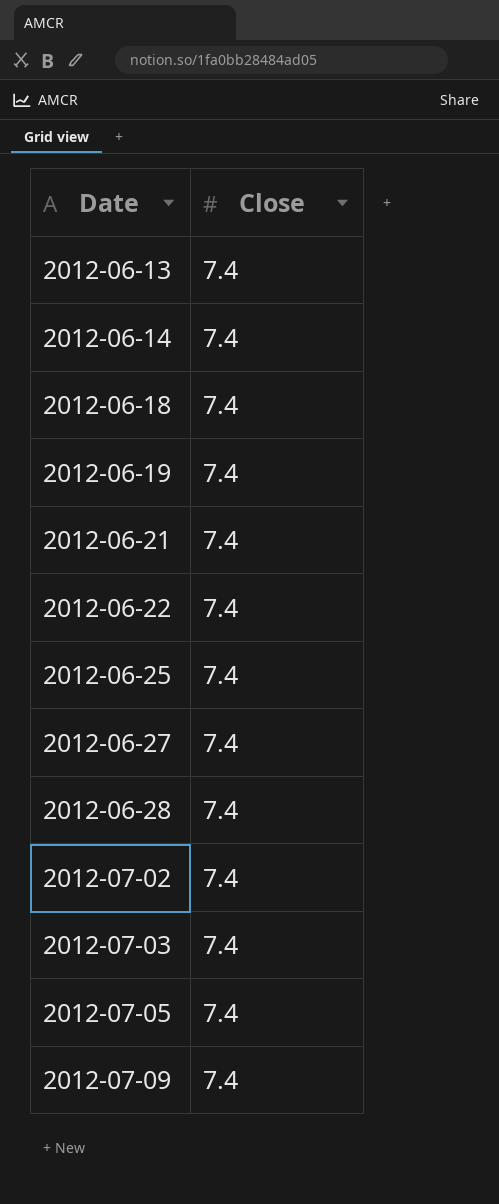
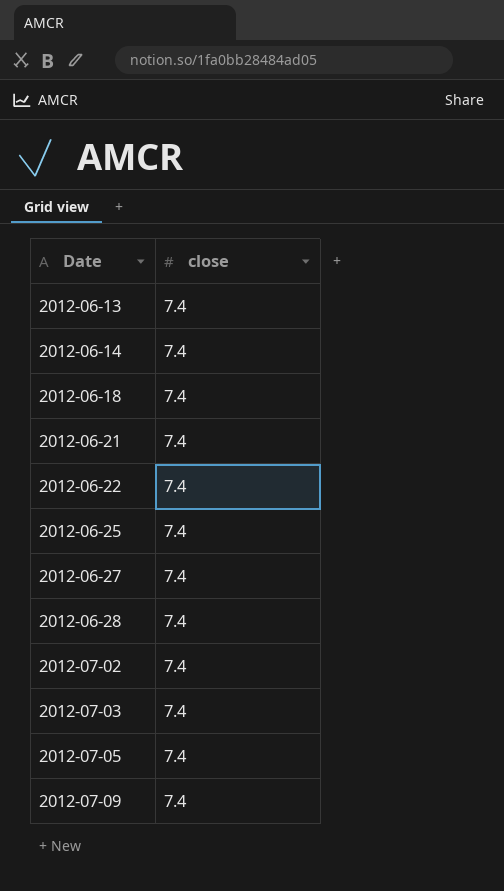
column name: Close -> close
row 2012-06-19: 7.4 -> none

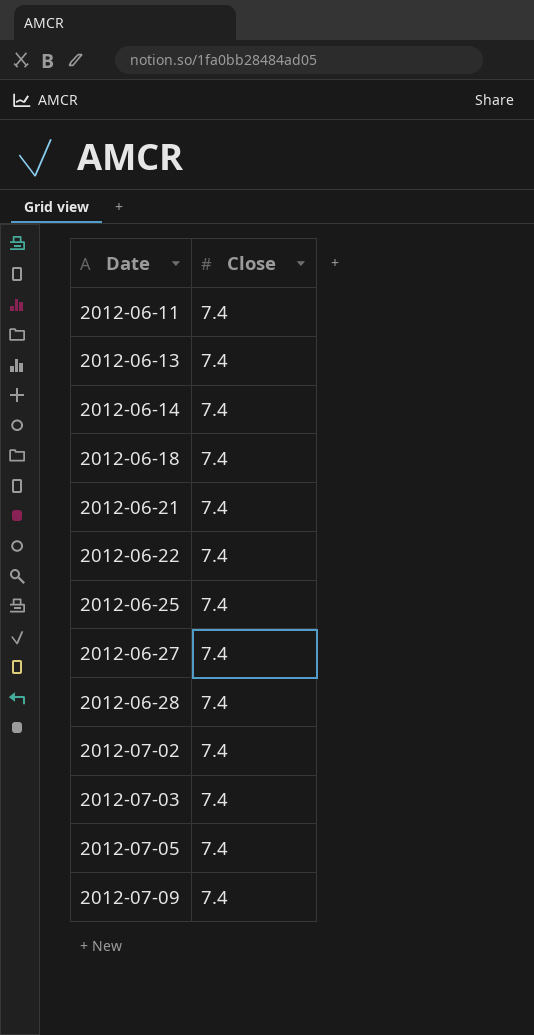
column name: close -> Close
row 2012-06-11: none -> 7.4

